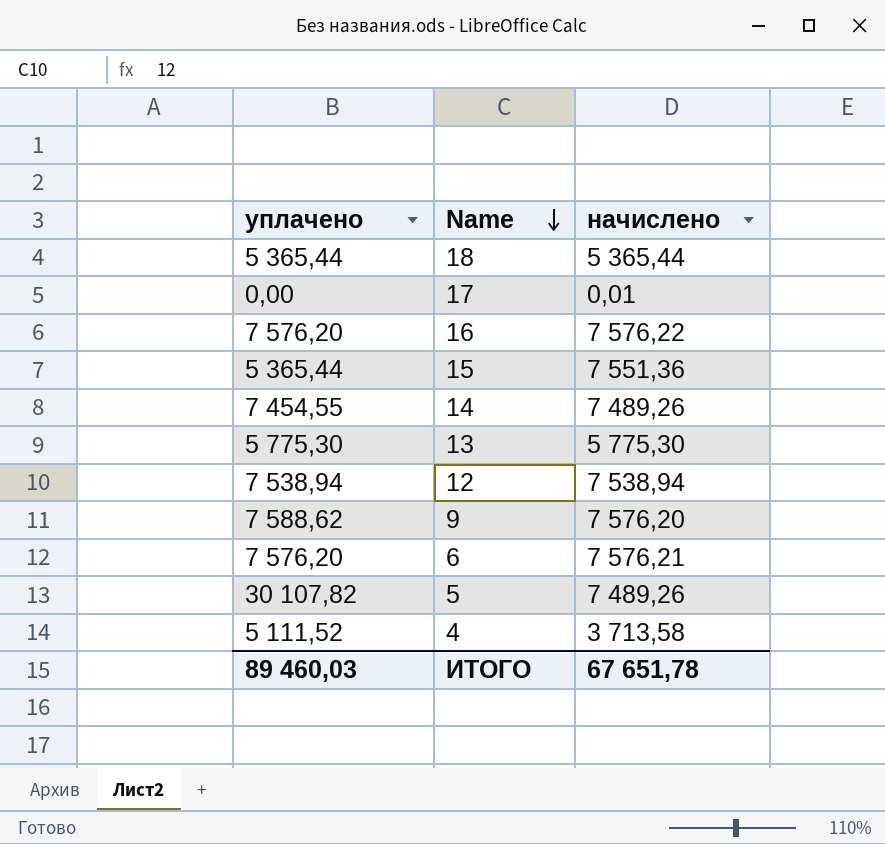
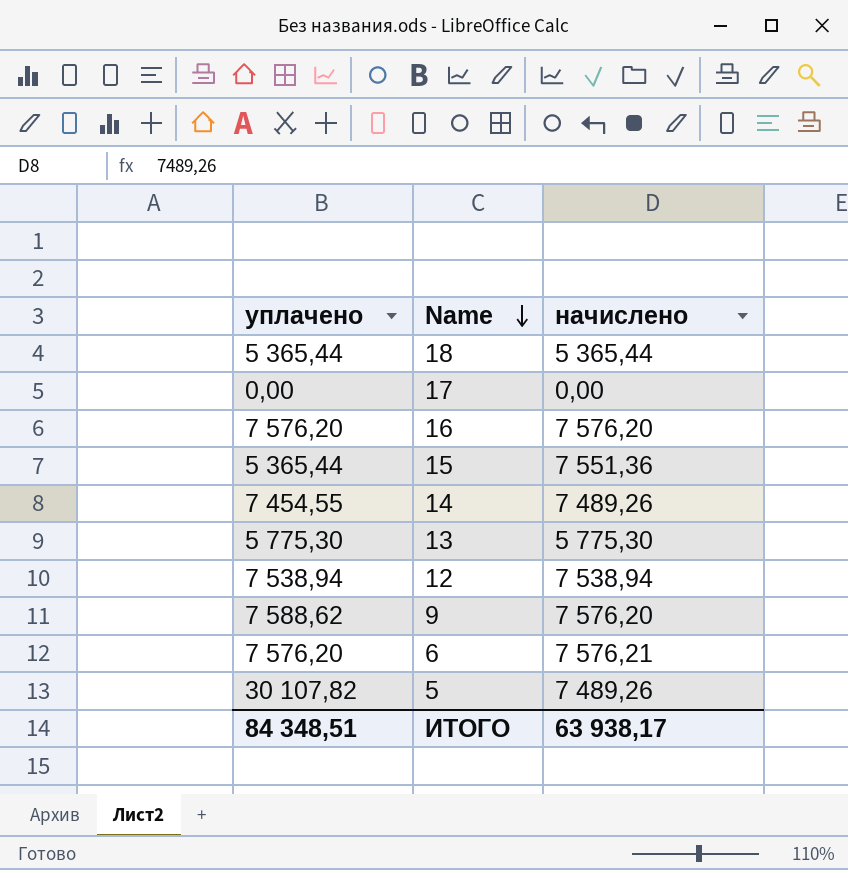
row 4: 5 111,52 | 3 713,58 -> none
17 | начислено: 0,01 -> 0,00
16 | начислено: 7 576,22 -> 7 576,20
ИТОГО | уплачено: 89 460,03 -> 84 348,51
ИТОГО | начислено: 67 651,78 -> 63 938,17

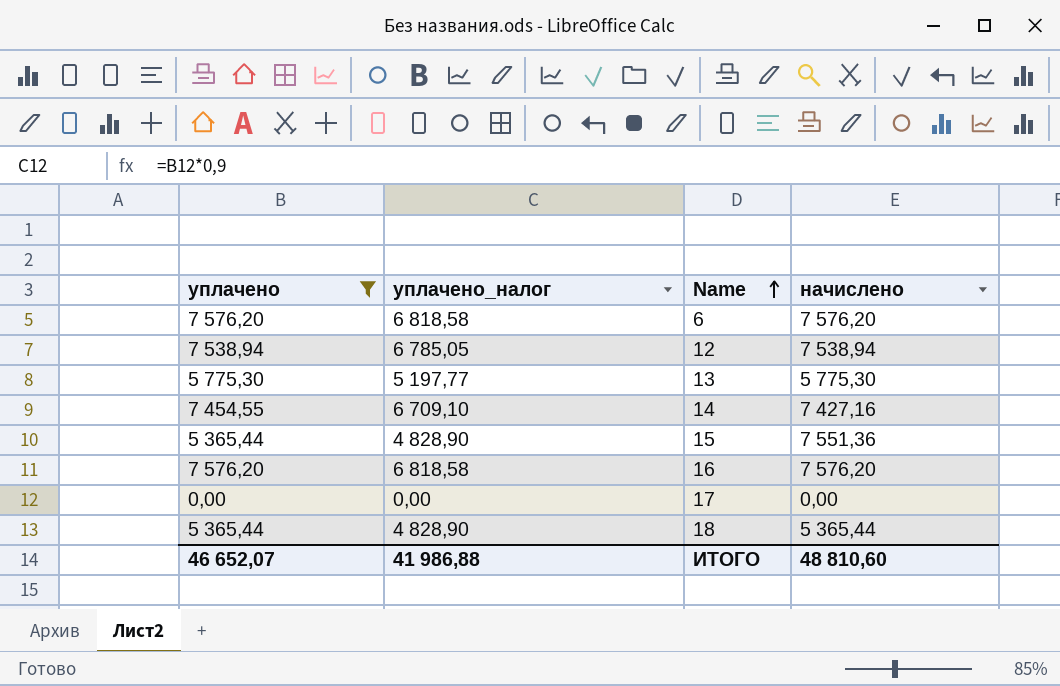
filter: none -> уплачено <= 7 576,20
row order: Name descending -> Name ascending
column уплачено_налог | formula: none -> [уплачено] * 0,9
6 | начислено: 7 576,21 -> 7 576,20
14 | начислено: 7 489,26 -> 7 427,16
ИТОГО | уплачено: 84 348,51 -> 46 652,07
ИТОГО | начислено: 63 938,17 -> 48 810,60

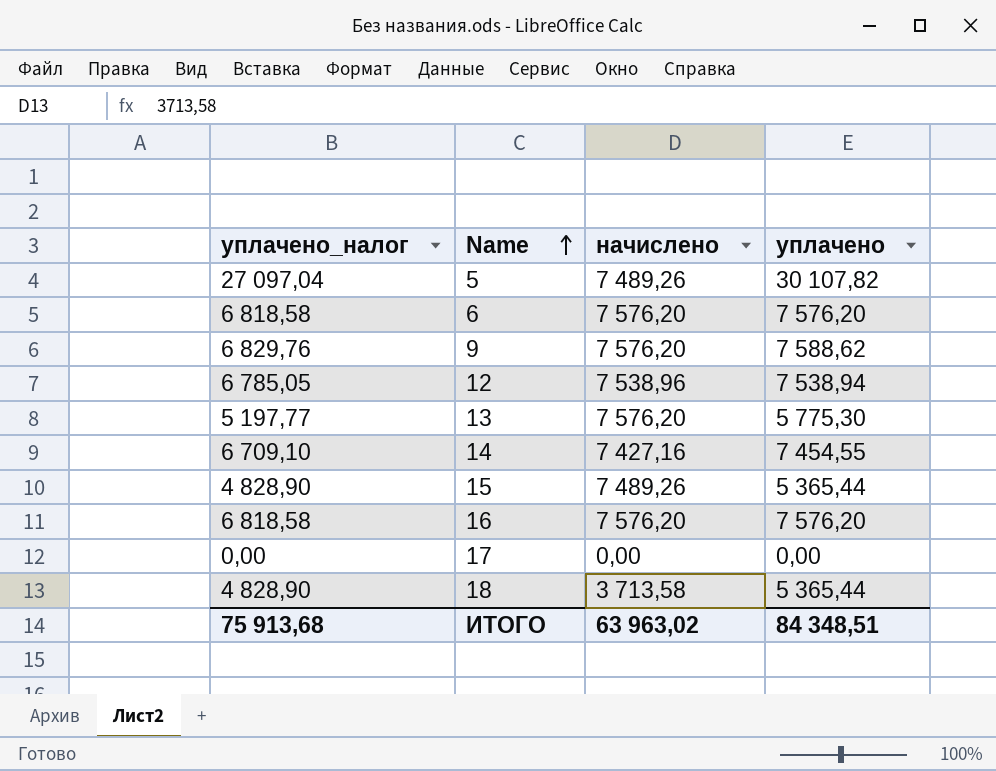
filter: уплачено <= 7 576,20 -> none
column уплачено | position: 1 -> 4
12 | начислено: 7 538,94 -> 7 538,96
13 | начислено: 5 775,30 -> 7 576,20
15 | начислено: 7 551,36 -> 7 489,26
18 | начислено: 5 365,44 -> 3 713,58
ИТОГО | уплачено_налог: 41 986,88 -> 75 913,68
ИТОГО | начислено: 48 810,60 -> 63 963,02
ИТОГО | уплачено: 46 652,07 -> 84 348,51

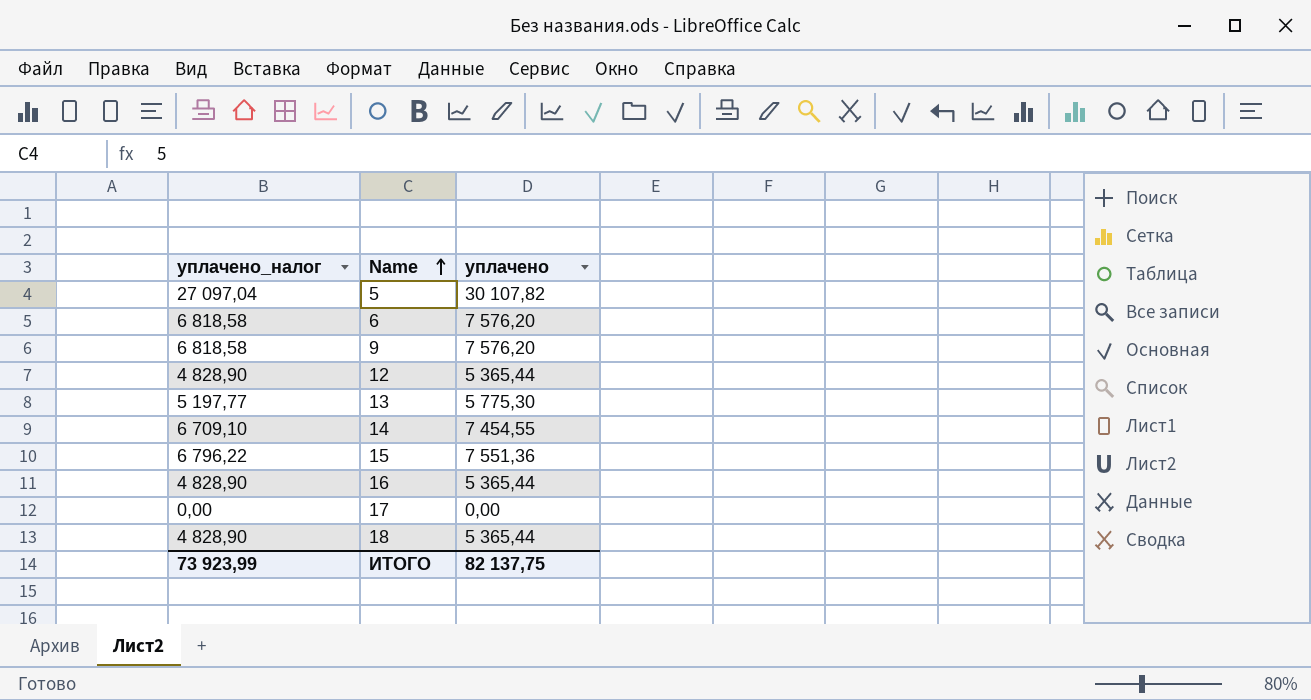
column начислено | position: 3 -> none
9 | уплачено_налог: 6 829,76 -> 6 818,58
9 | уплачено: 7 588,62 -> 7 576,20
12 | уплачено_налог: 6 785,05 -> 4 828,90
12 | уплачено: 7 538,94 -> 5 365,44
15 | уплачено_налог: 4 828,90 -> 6 796,22
15 | уплачено: 5 365,44 -> 7 551,36
16 | уплачено_налог: 6 818,58 -> 4 828,90
16 | уплачено: 7 576,20 -> 5 365,44
ИТОГО | уплачено_налог: 75 913,68 -> 73 923,99
ИТОГО | уплачено: 84 348,51 -> 82 137,75

